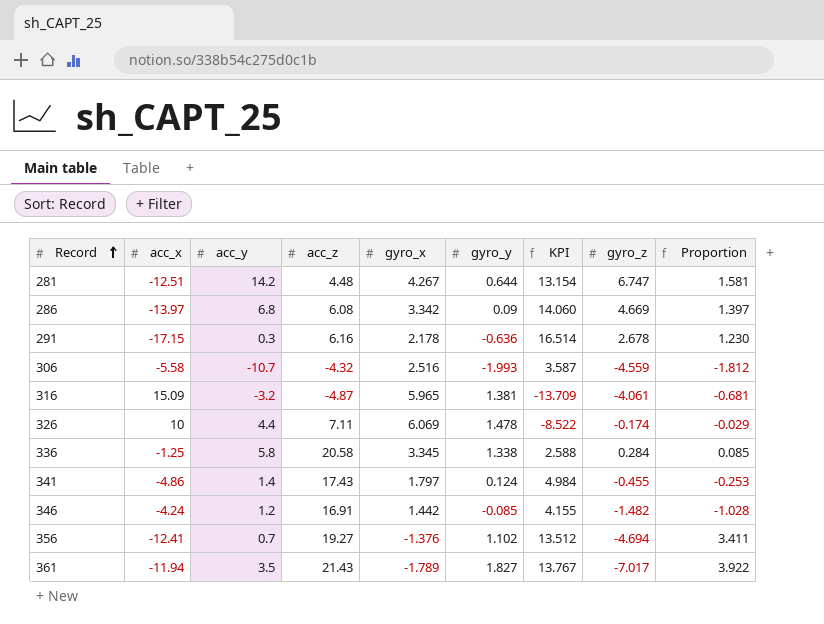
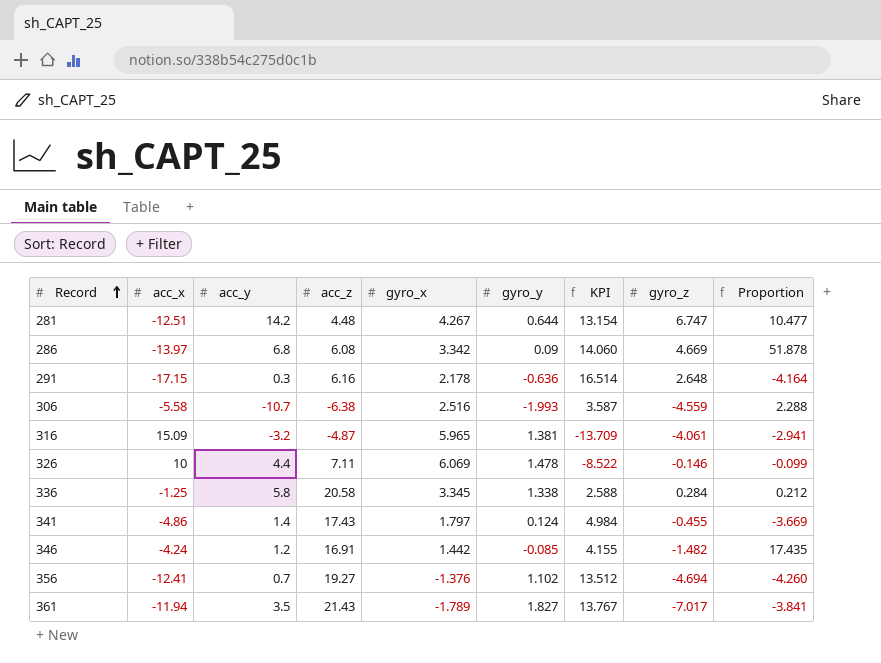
column Proportion | formula: [gyro_z] / [gyro_x] -> [gyro_z] / [gyro_y]
291 | gyro_z: 2.678 -> 2.648
306 | acc_z: -4.32 -> -6.38
326 | gyro_z: -0.174 -> -0.146

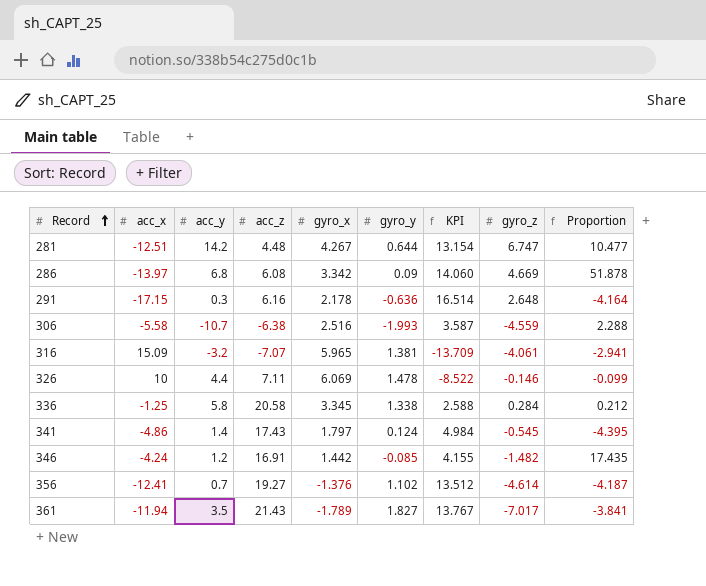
316 | acc_z: -4.87 -> -7.07
341 | gyro_z: -0.455 -> -0.545
341 | Proportion: -3.669 -> -4.395
356 | gyro_z: -4.694 -> -4.614
356 | Proportion: -4.260 -> -4.187

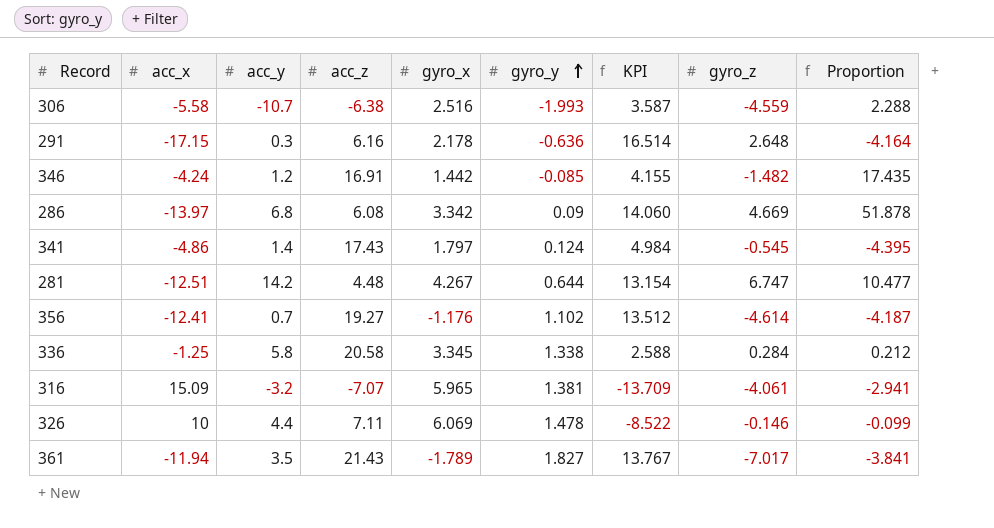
row order: Record ascending -> gyro_y ascending
356 | gyro_x: -1.376 -> -1.176

